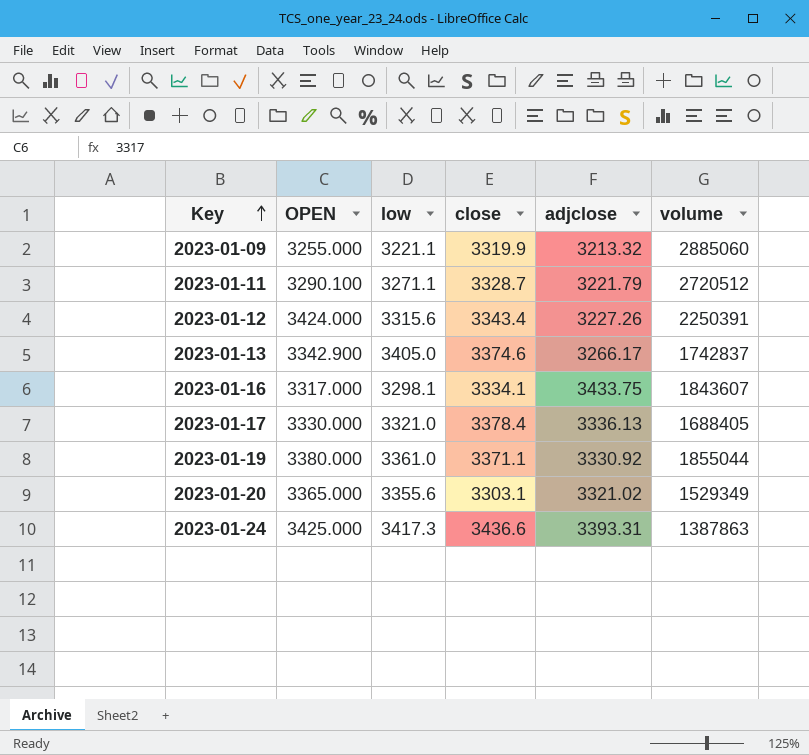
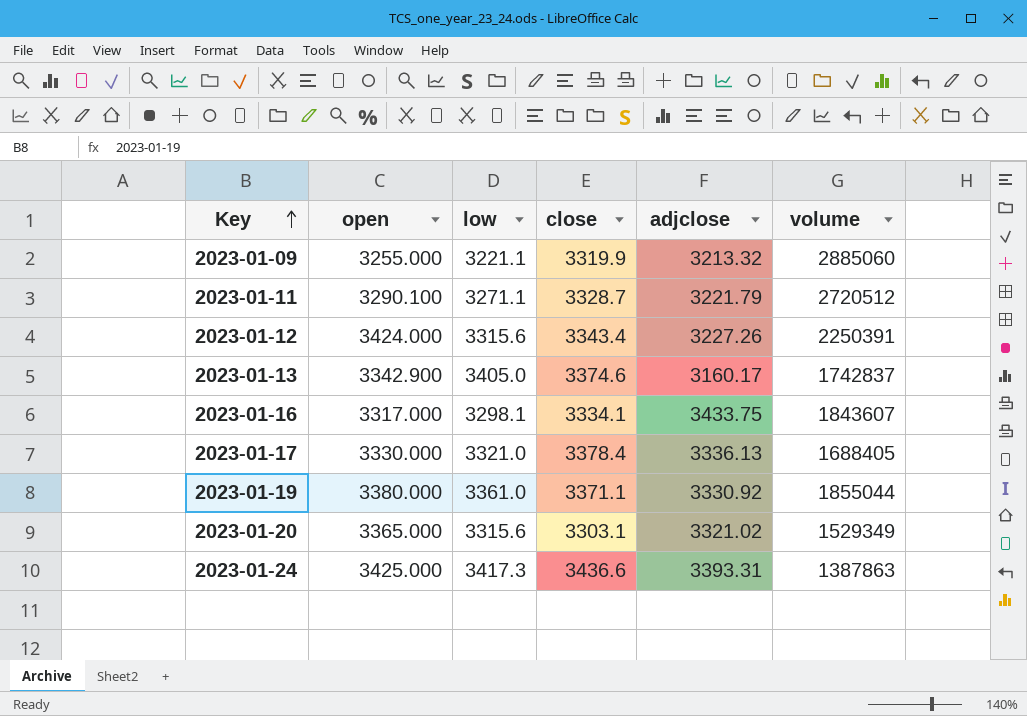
column name: OPEN -> open
2023-01-13 | adjclose: 3266.17 -> 3160.17
2023-01-20 | low: 3355.6 -> 3315.6

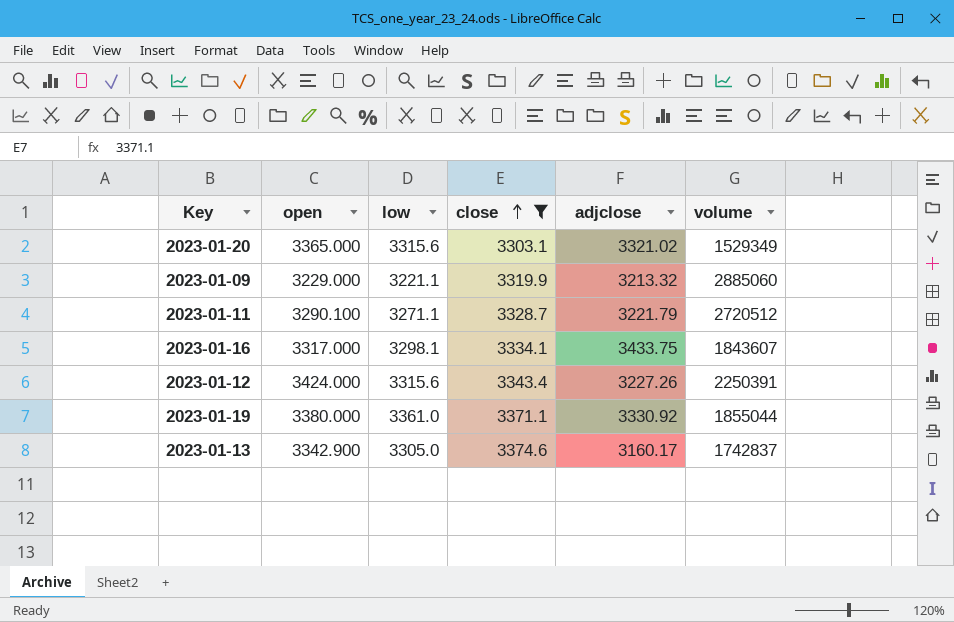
filter: none -> close <= 3374.6
row order: Key ascending -> close ascending
2023-01-09 | open: 3255.000 -> 3229.000
2023-01-13 | low: 3405.0 -> 3305.0

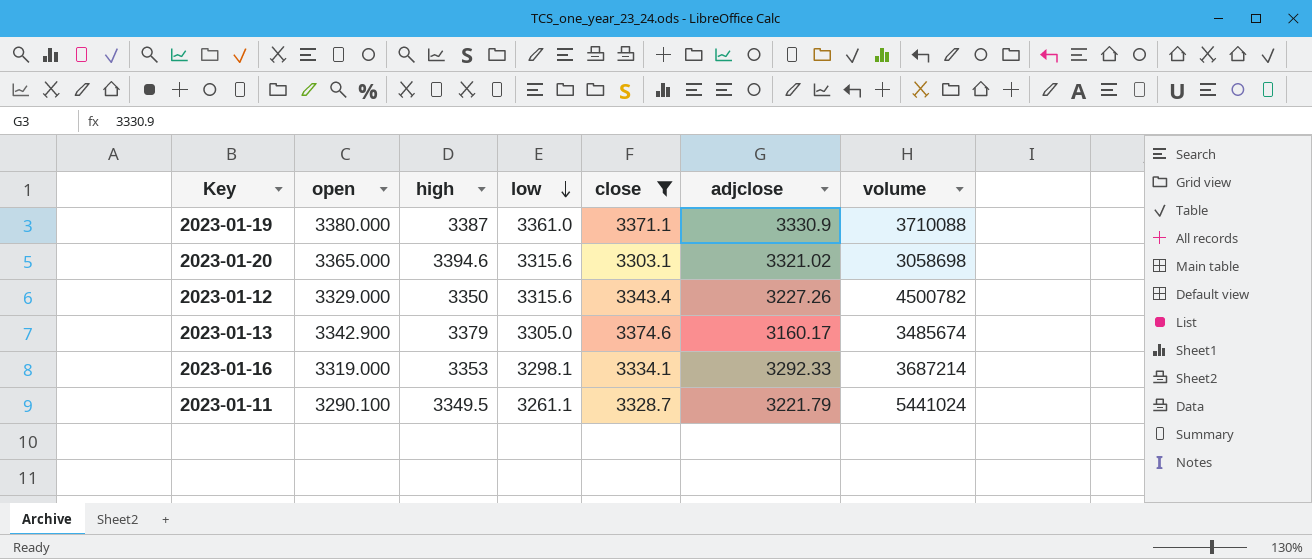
row order: close ascending -> low descending
column high | position: none -> 3
row 2023-01-09: 3229.000 | 3221.1 | 3319.9 | 3213.32 | 2885060 -> none
2023-01-19 | adjclose: 3330.92 -> 3330.9
2023-01-19 | volume: 1855044 -> 3710088
2023-01-20 | volume: 1529349 -> 3058698
2023-01-12 | open: 3424.000 -> 3329.000
2023-01-12 | volume: 2250391 -> 4500782
2023-01-13 | volume: 1742837 -> 3485674
2023-01-16 | open: 3317.000 -> 3319.000
2023-01-16 | adjclose: 3433.75 -> 3292.33
2023-01-16 | volume: 1843607 -> 3687214
2023-01-11 | low: 3271.1 -> 3261.1
2023-01-11 | volume: 2720512 -> 5441024

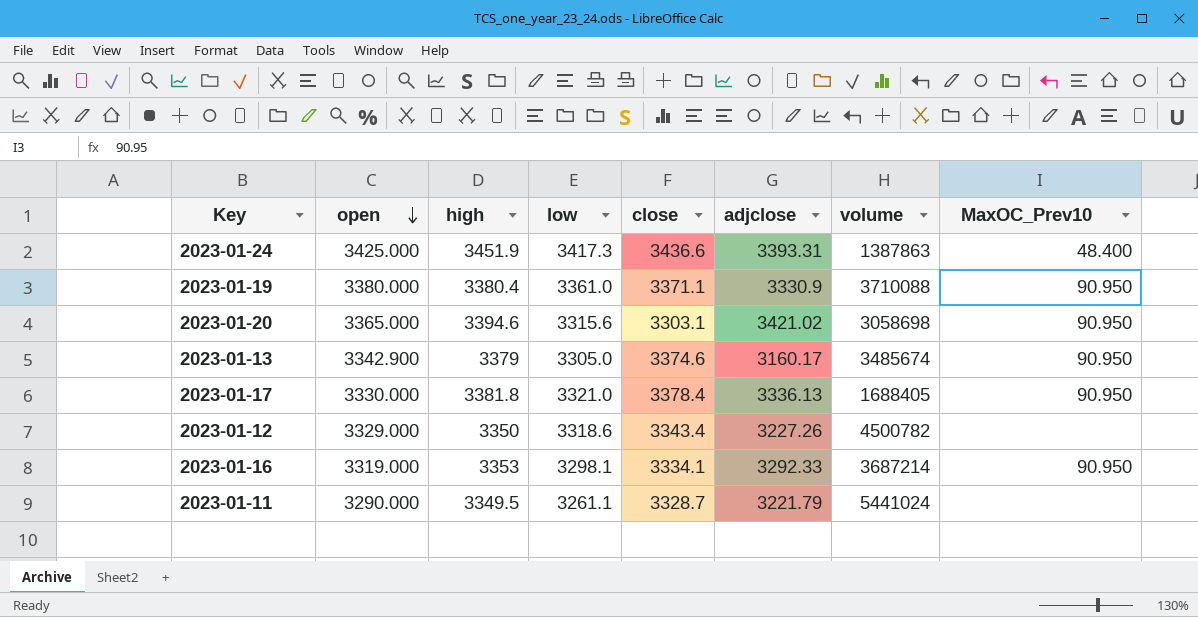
filter: close <= 3374.6 -> none
row order: low descending -> open descending
column MaxOC_Prev10 | position: none -> 8
2023-01-19 | high: 3387 -> 3380.4
2023-01-20 | adjclose: 3321.02 -> 3421.02
2023-01-12 | low: 3315.6 -> 3318.6
2023-01-11 | open: 3290.100 -> 3290.000

